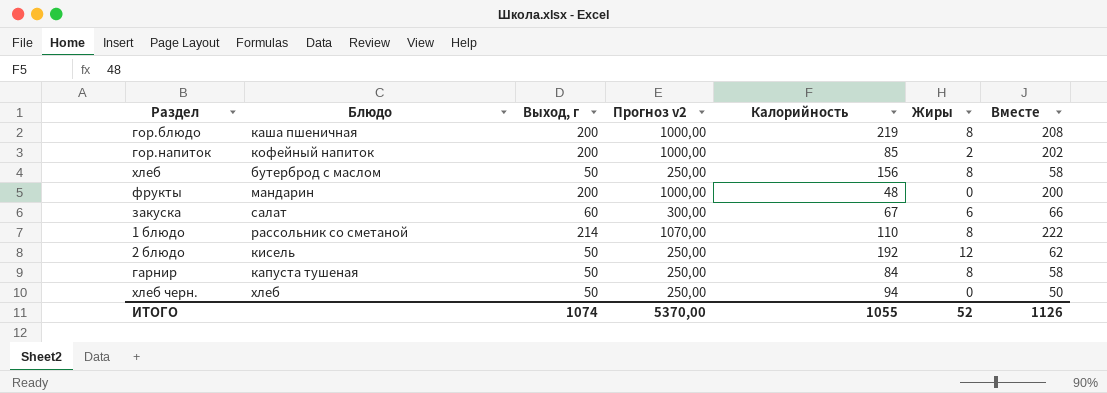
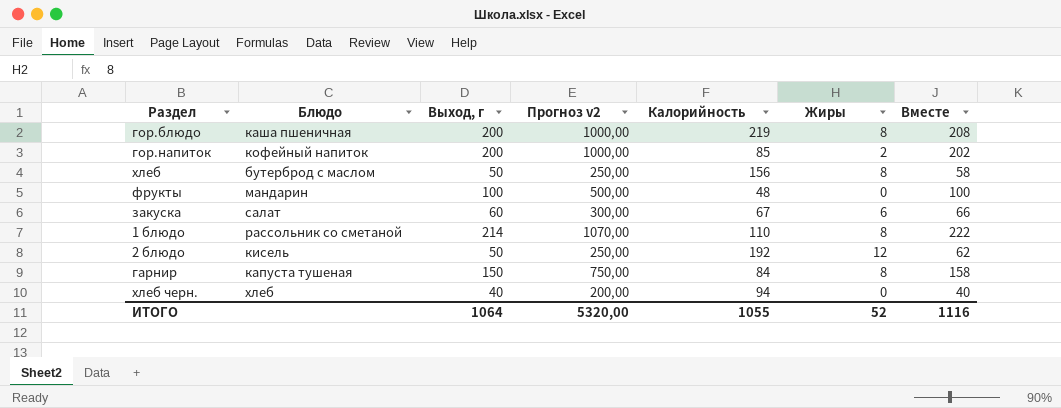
фрукты | Выход, г: 200 -> 100
фрукты | Прогноз v2: 1000,00 -> 500,00
фрукты | Вместе: 200 -> 100
гарнир | Выход, г: 50 -> 150
гарнир | Прогноз v2: 250,00 -> 750,00
гарнир | Вместе: 58 -> 158
хлеб черн. | Выход, г: 50 -> 40
хлеб черн. | Прогноз v2: 250,00 -> 200,00
хлеб черн. | Вместе: 50 -> 40
ИТОГО | Выход, г: 1074 -> 1064
ИТОГО | Прогноз v2: 5370,00 -> 5320,00
ИТОГО | Вместе: 1126 -> 1116

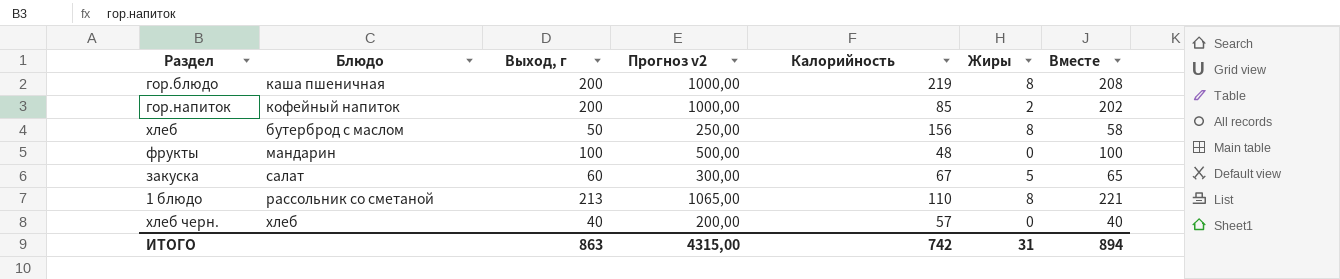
row 2 блюдо: кисель | 50 | 250,00 | 192 | 12 | 62 -> none
row гарнир: капуста тушеная | 150 | 750,00 | 84 | 8 | 158 -> none
закуска | Жиры: 6 -> 5
закуска | Вместе: 66 -> 65
1 блюдо | Выход, г: 214 -> 213
1 блюдо | Прогноз v2: 1070,00 -> 1065,00
1 блюдо | Вместе: 222 -> 221
хлеб черн. | Калорийность: 94 -> 57
ИТОГО | Выход, г: 1064 -> 863
ИТОГО | Прогноз v2: 5320,00 -> 4315,00
ИТОГО | Калорийность: 1055 -> 742
ИТОГО | Жиры: 52 -> 31
ИТОГО | Вместе: 1116 -> 894

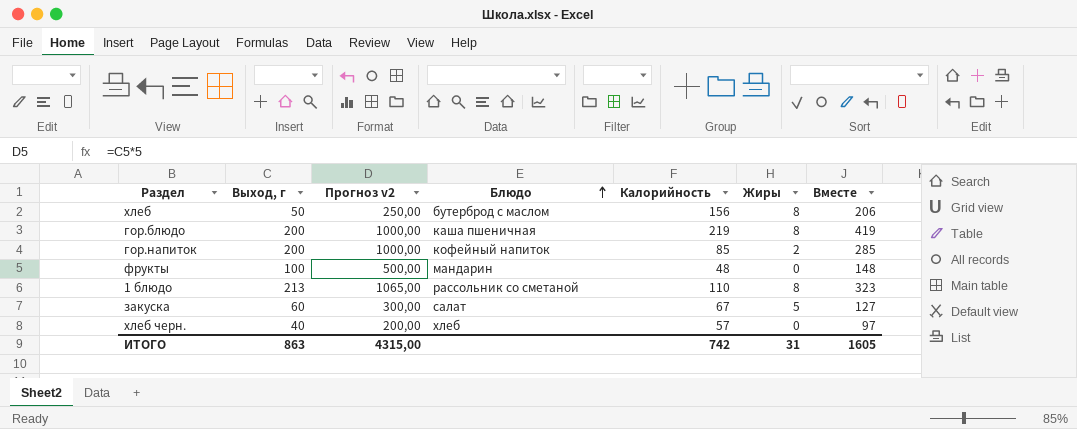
row order: none -> Блюдо ascending
column Блюдо | position: 2 -> 4
column Вместе | formula: [Выход, г] + [Жиры] -> [Выход, г] + [Калорийность]
ИТОГО | Вместе: 894 -> 1605

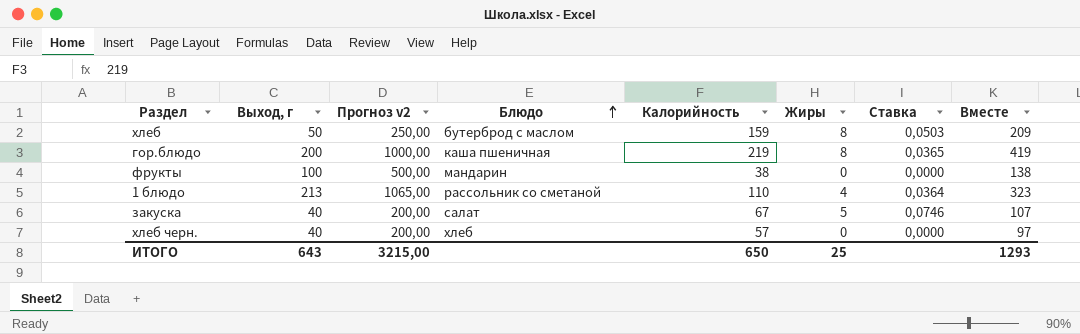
column Ставка | formula: none -> [Жиры] / [Калорийность]
row гор.напиток: 200 | 1000,00 | кофейный напиток | 85 | 2 | 285 -> none
хлеб | Калорийность: 156 -> 159
хлеб | Вместе: 206 -> 209
фрукты | Калорийность: 48 -> 38
фрукты | Вместе: 148 -> 138
1 блюдо | Жиры: 8 -> 4
закуска | Выход, г: 60 -> 40
закуска | Прогноз v2: 300,00 -> 200,00
закуска | Вместе: 127 -> 107
ИТОГО | Выход, г: 863 -> 643
ИТОГО | Прогноз v2: 4315,00 -> 3215,00
ИТОГО | Калорийность: 742 -> 650
ИТОГО | Жиры: 31 -> 25
ИТОГО | Вместе: 1605 -> 1293

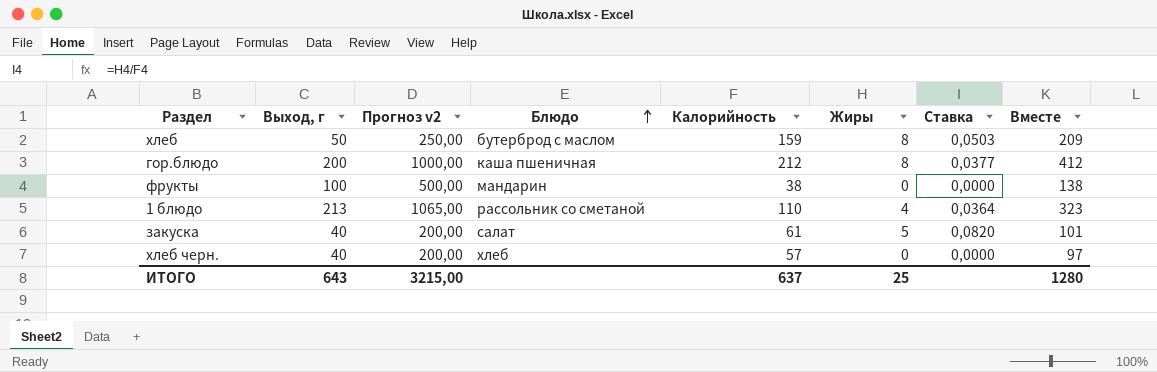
гор.блюдо | Калорийность: 219 -> 212
гор.блюдо | Ставка: 0,0365 -> 0,0377
гор.блюдо | Вместе: 419 -> 412
закуска | Калорийность: 67 -> 61
закуска | Ставка: 0,0746 -> 0,0820
закуска | Вместе: 107 -> 101
ИТОГО | Калорийность: 650 -> 637
ИТОГО | Вместе: 1293 -> 1280

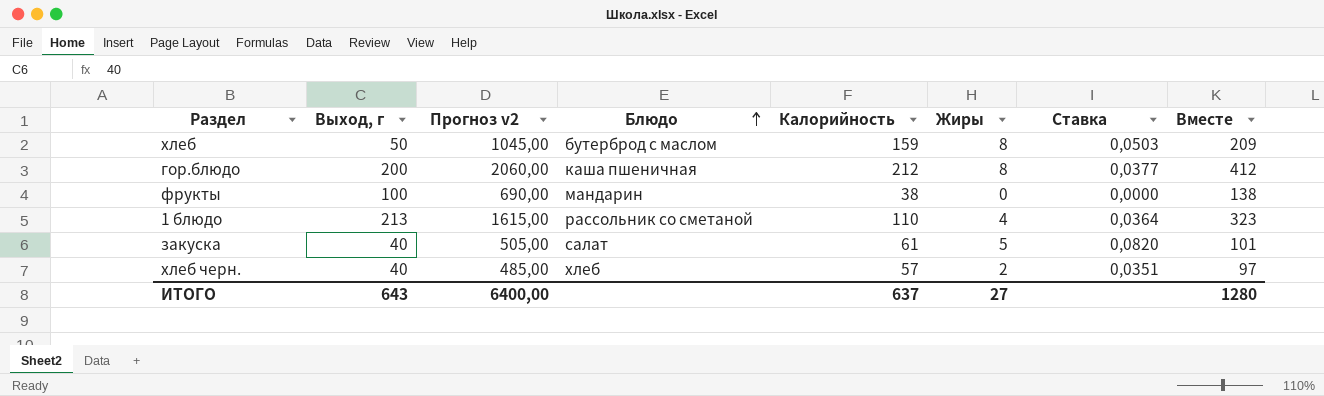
column Прогноз v2 | formula: [Выход, г] * 5 -> [Вместе] * 5
хлеб черн. | Жиры: 0 -> 2
хлеб черн. | Ставка: 0,0000 -> 0,0351
ИТОГО | Прогноз v2: 3215,00 -> 6400,00
ИТОГО | Жиры: 25 -> 27

